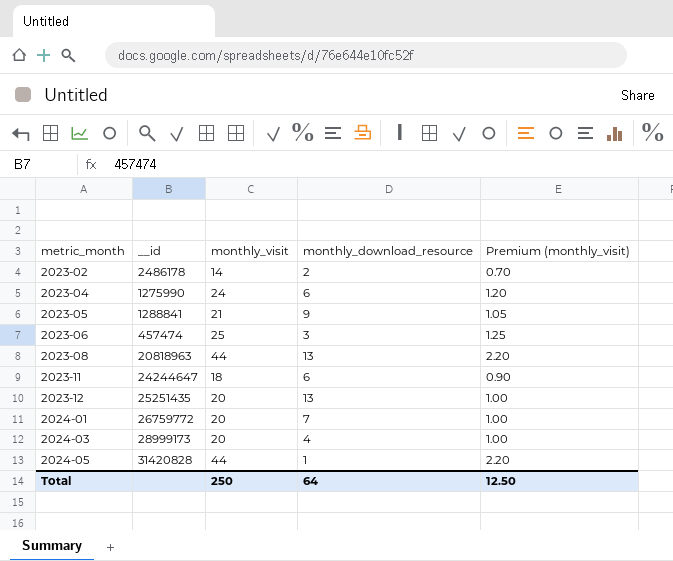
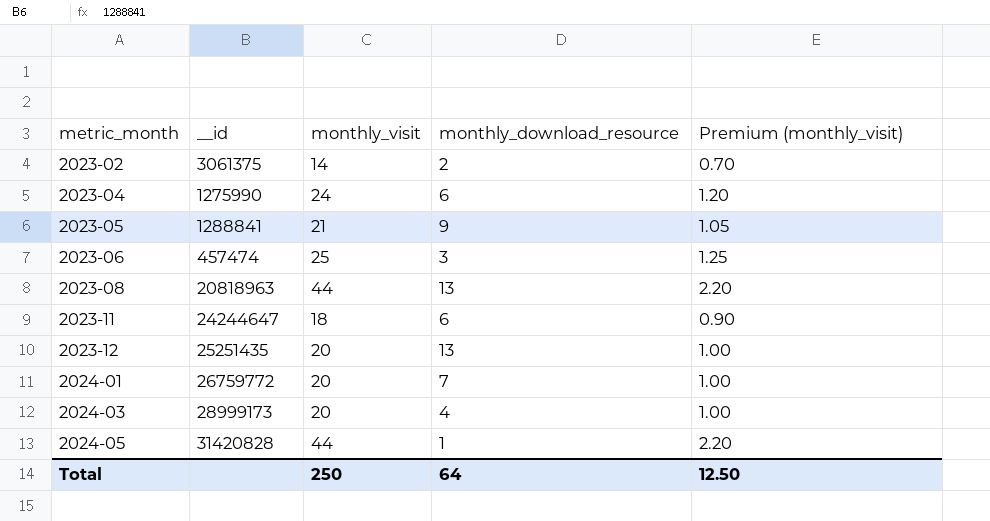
2023-02 | __id: 2486178 -> 3061375

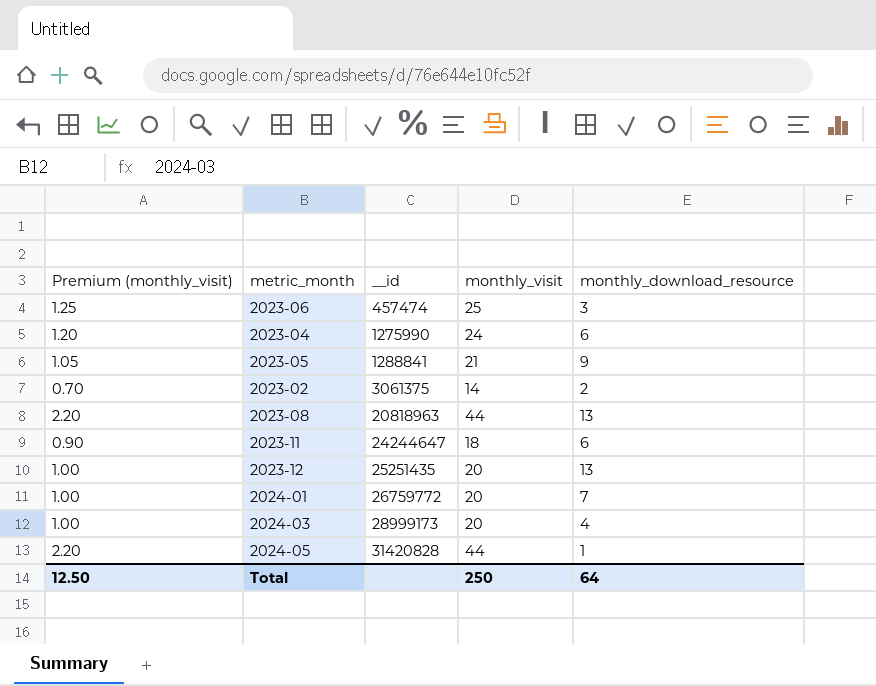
row order: metric_month ascending -> __id ascending
column Premium (monthly_visit) | position: 5 -> 1

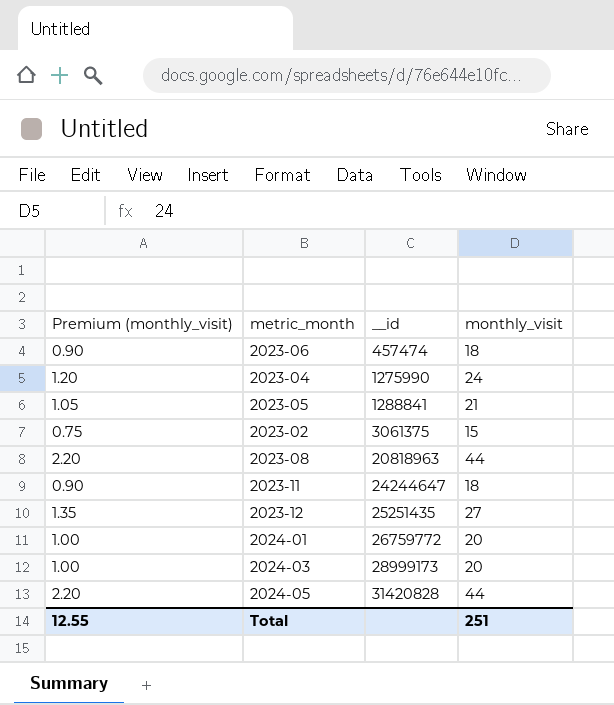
column monthly_download_resource | position: 5 -> none
2023-06 | Premium (monthly_visit): 1.25 -> 0.90
2023-06 | monthly_visit: 25 -> 18
2023-02 | Premium (monthly_visit): 0.70 -> 0.75
2023-02 | monthly_visit: 14 -> 15
2023-12 | Premium (monthly_visit): 1.00 -> 1.35
2023-12 | monthly_visit: 20 -> 27
Total | Premium (monthly_visit): 12.50 -> 12.55
Total | monthly_visit: 250 -> 251

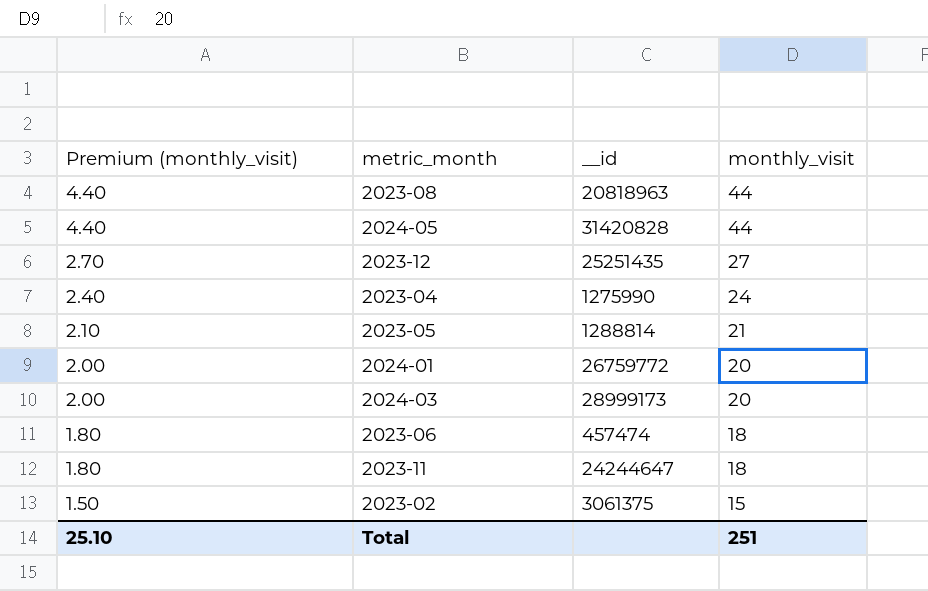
row order: __id ascending -> Premium (monthly_visit) descending
column Premium (monthly_visit) | formula: [monthly_visit] * 0.05 -> [monthly_visit] * 0.1
2023-05 | __id: 1288841 -> 1288814
Total | Premium (monthly_visit): 12.55 -> 25.10

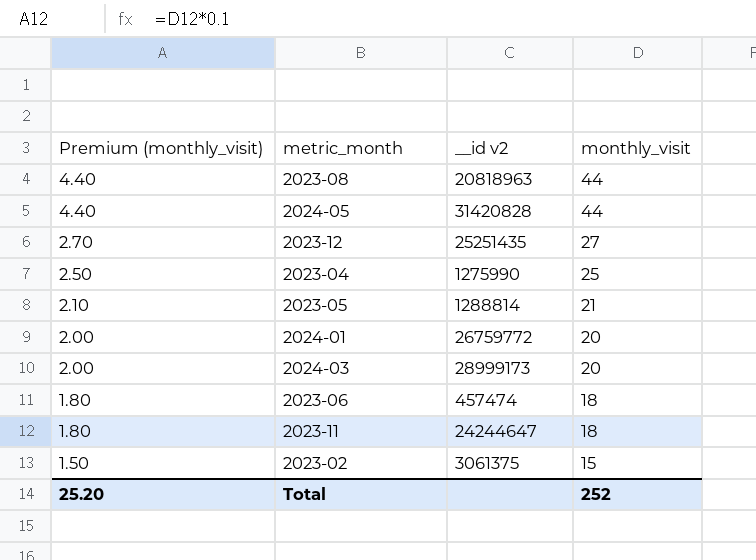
column name: __id -> __id v2
2023-04 | Premium (monthly_visit): 2.40 -> 2.50
2023-04 | monthly_visit: 24 -> 25
Total | Premium (monthly_visit): 25.10 -> 25.20
Total | monthly_visit: 251 -> 252

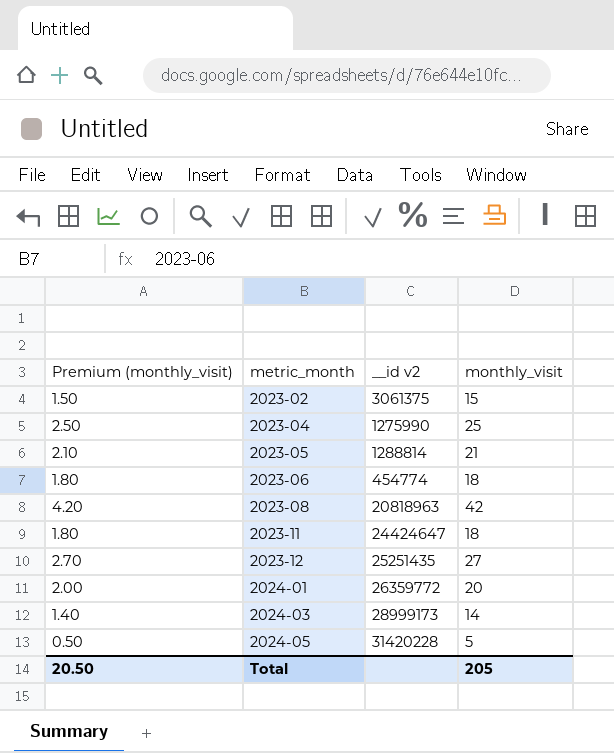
row order: Premium (monthly_visit) descending -> metric_month ascending
2023-06 | __id v2: 457474 -> 454774
2023-08 | Premium (monthly_visit): 4.40 -> 4.20
2023-08 | monthly_visit: 44 -> 42
2023-11 | __id v2: 24244647 -> 24424647
2024-01 | __id v2: 26759772 -> 26359772
2024-03 | Premium (monthly_visit): 2.00 -> 1.40
2024-03 | monthly_visit: 20 -> 14
2024-05 | Premium (monthly_visit): 4.40 -> 0.50
2024-05 | __id v2: 31420828 -> 31420228
2024-05 | monthly_visit: 44 -> 5
Total | Premium (monthly_visit): 25.20 -> 20.50
Total | monthly_visit: 252 -> 205

